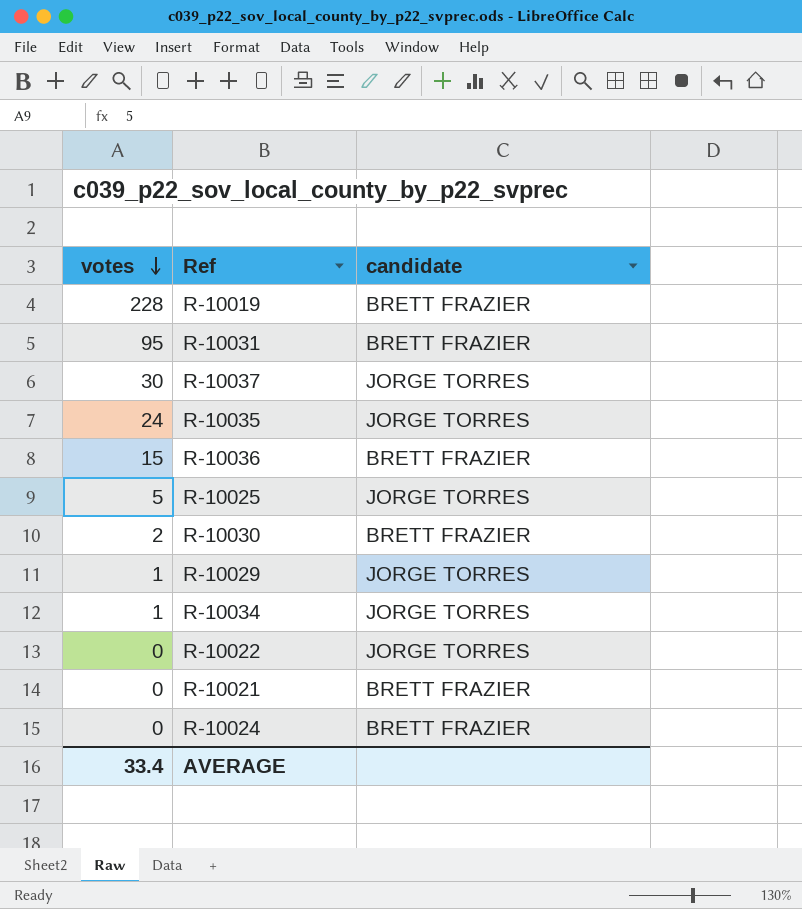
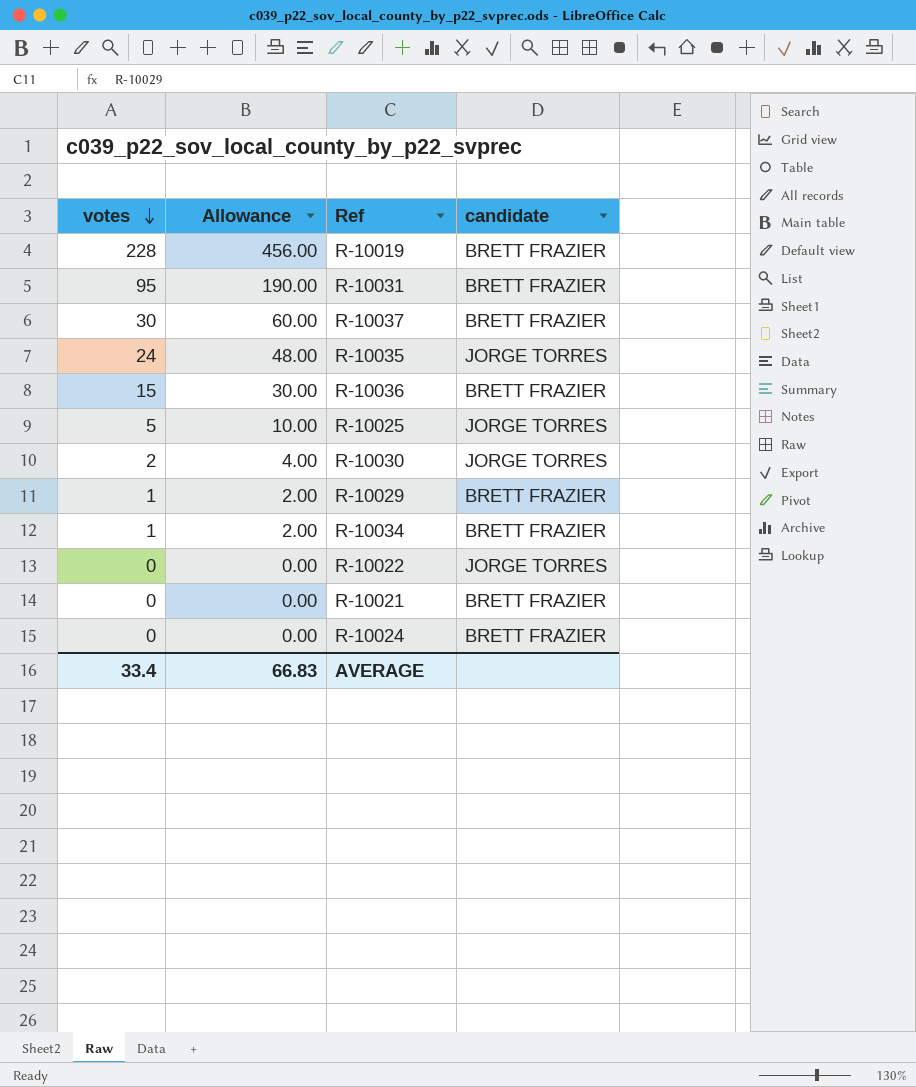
column Allowance | formula: none -> [votes] * 2
R-10037 | candidate: JORGE TORRES -> BRETT FRAZIER
R-10030 | candidate: BRETT FRAZIER -> JORGE TORRES
R-10029 | candidate: JORGE TORRES -> BRETT FRAZIER
R-10034 | candidate: JORGE TORRES -> BRETT FRAZIER

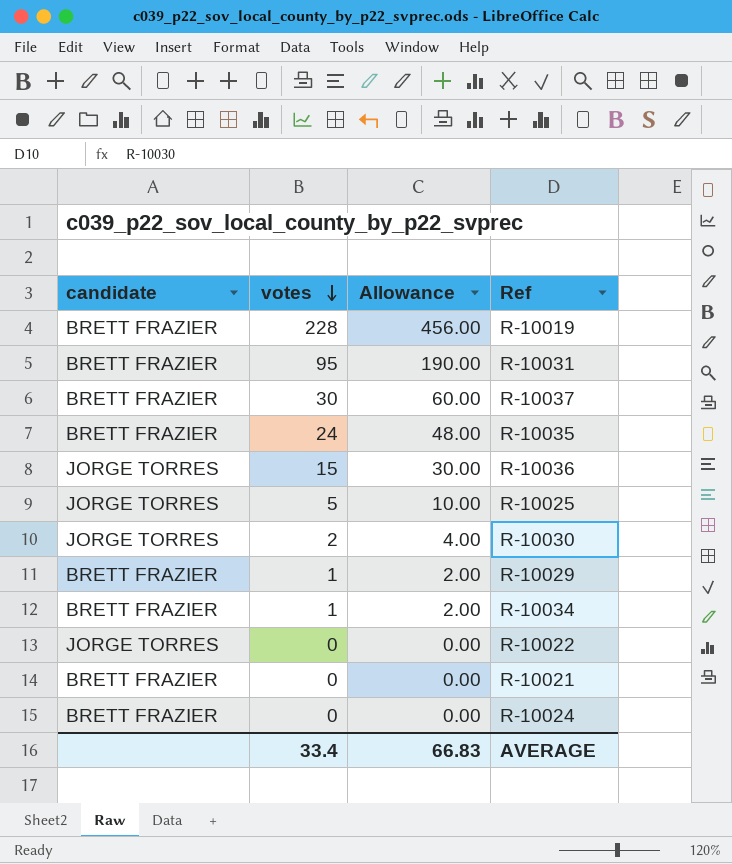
column candidate | position: 4 -> 1
R-10035 | candidate: JORGE TORRES -> BRETT FRAZIER
R-10036 | candidate: BRETT FRAZIER -> JORGE TORRES

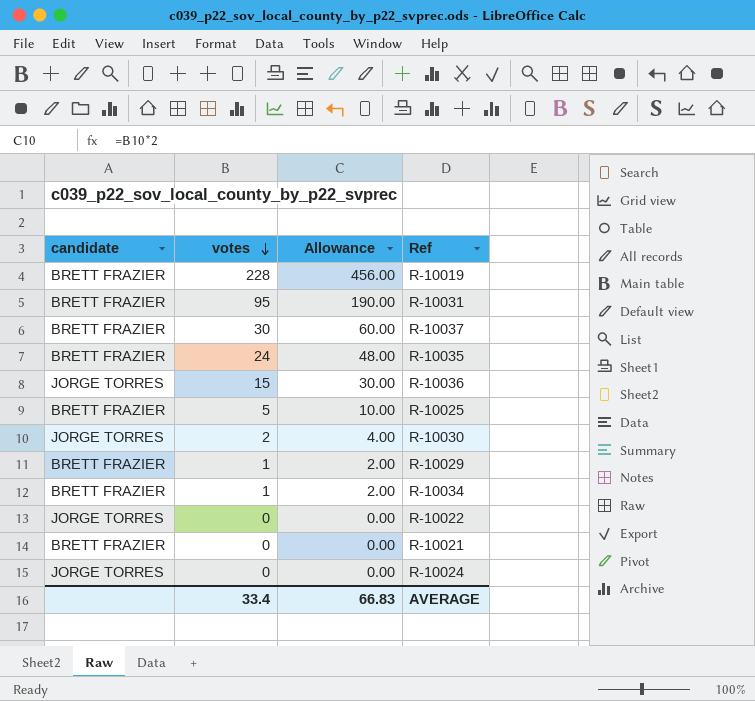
R-10025 | candidate: JORGE TORRES -> BRETT FRAZIER
R-10024 | candidate: BRETT FRAZIER -> JORGE TORRES

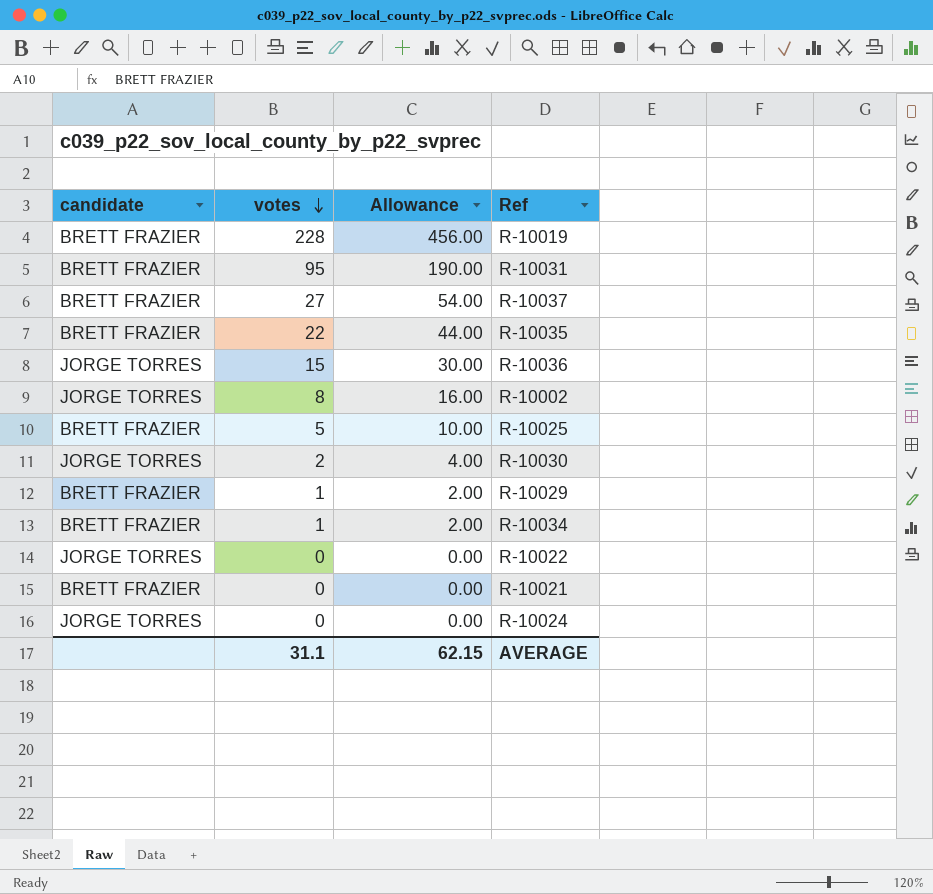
R-10037 | votes: 30 -> 27
R-10037 | Allowance: 60.00 -> 54.00
R-10035 | votes: 24 -> 22
R-10035 | Allowance: 48.00 -> 44.00
row R-10002: none -> JORGE TORRES | 8 | 16.00
AVERAGE | votes: 33.4 -> 31.1
AVERAGE | Allowance: 66.83 -> 62.15

